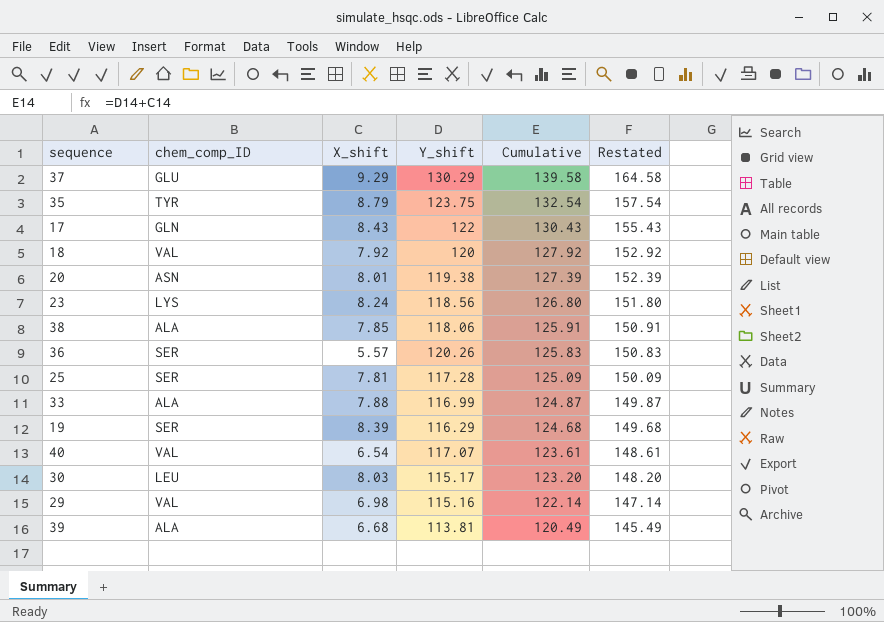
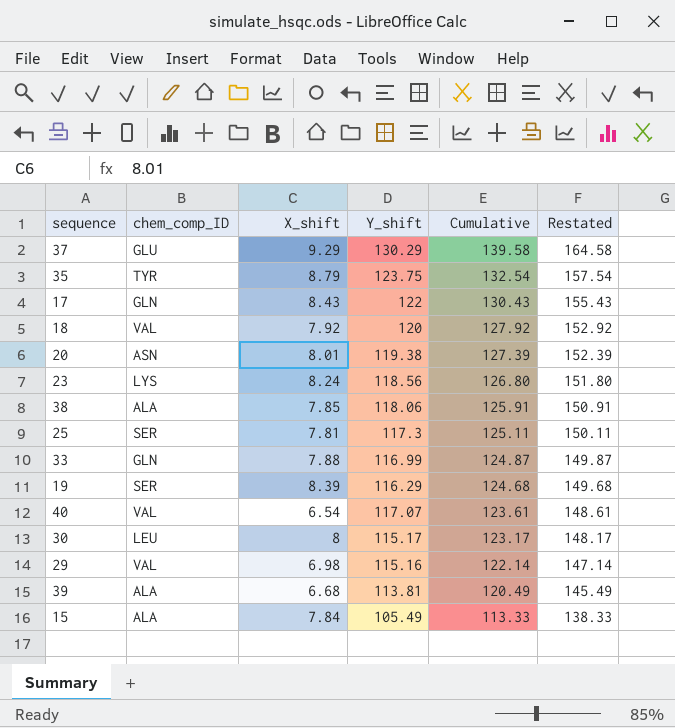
row 36: SER | 5.57 | 120.26 | 125.83 | 150.83 -> none
25 | Y_shift: 117.28 -> 117.3
25 | Cumulative: 125.09 -> 125.11
25 | Restated: 150.09 -> 150.11
33 | chem_comp_ID: ALA -> GLN
30 | X_shift: 8.03 -> 8
30 | Cumulative: 123.20 -> 123.17
30 | Restated: 148.20 -> 148.17
row 15: none -> ALA | 7.84 | 105.49 | 113.33 | 138.33

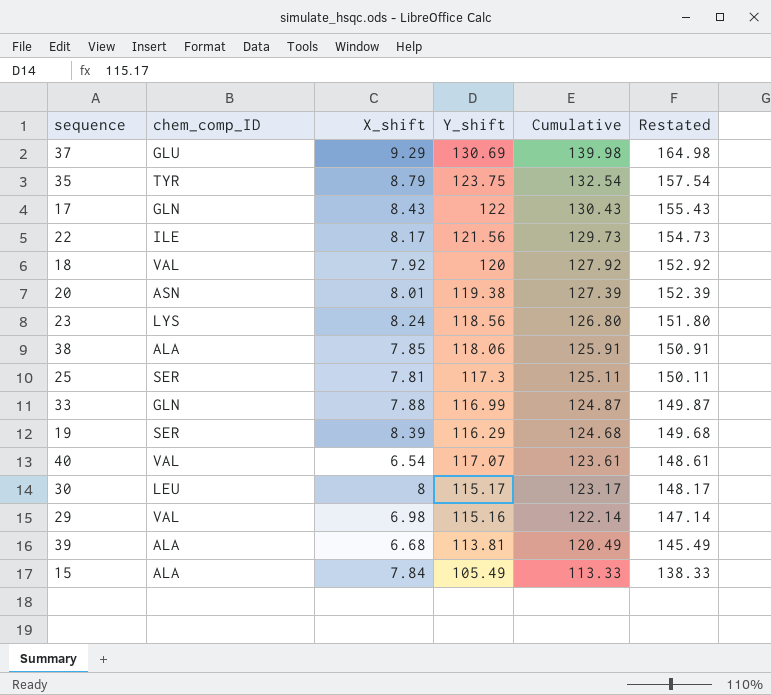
37 | Y_shift: 130.29 -> 130.69
37 | Cumulative: 139.58 -> 139.98
37 | Restated: 164.58 -> 164.98
row 22: none -> ILE | 8.17 | 121.56 | 129.73 | 154.73

